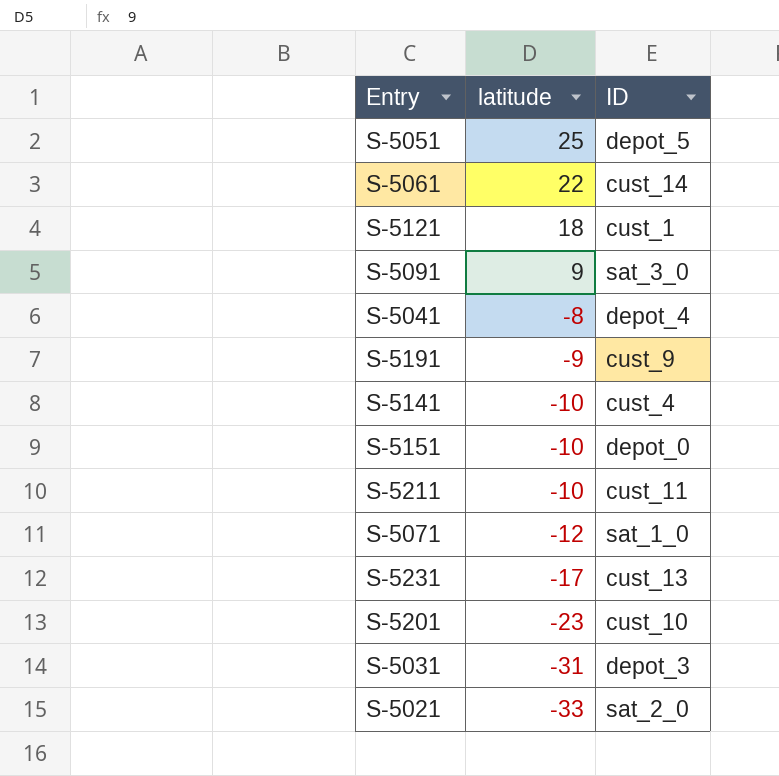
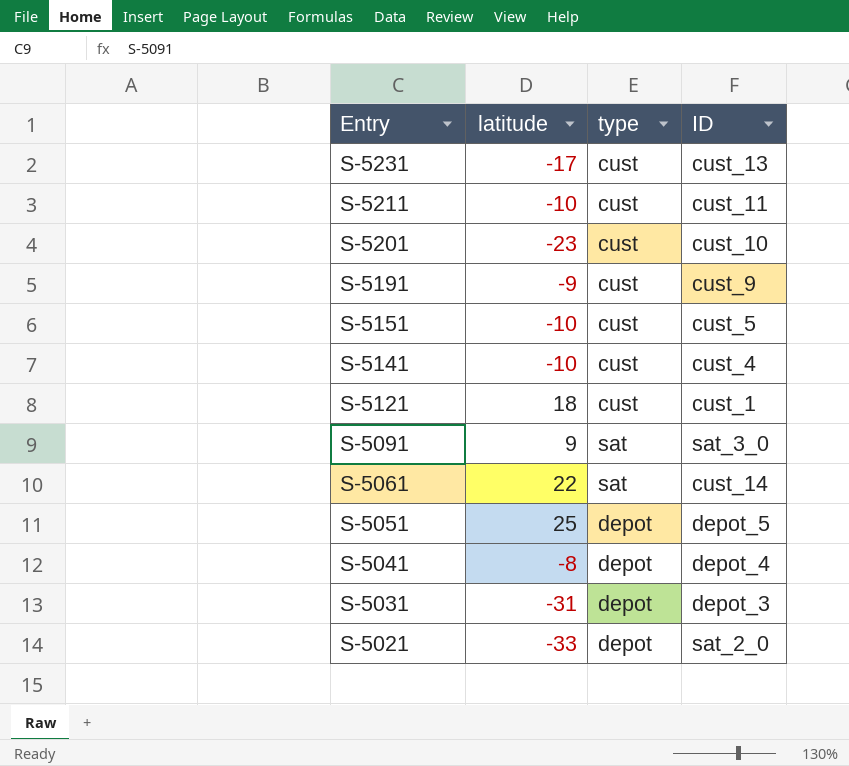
row order: latitude descending -> Entry descending
column type | position: none -> 3
row S-5071: -12 | sat_1_0 -> none
S-5151 | ID: depot_0 -> cust_5

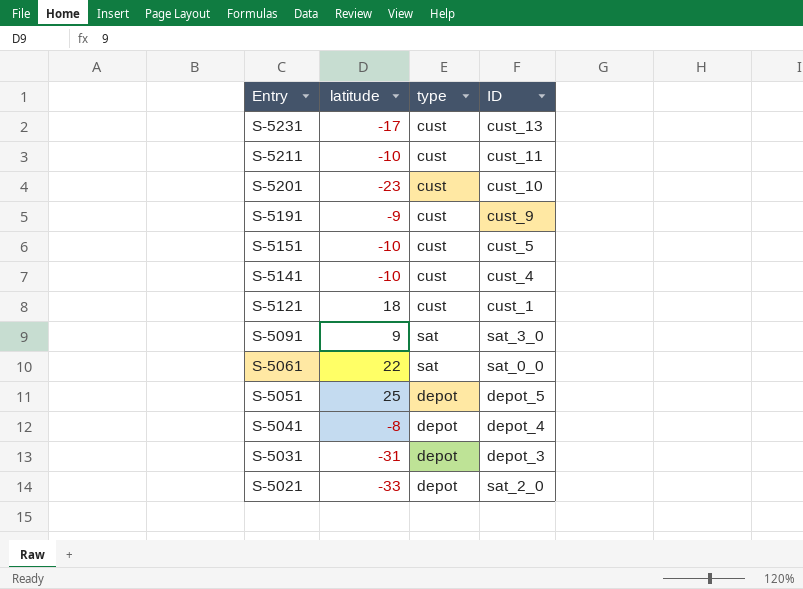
S-5061 | ID: cust_14 -> sat_0_0

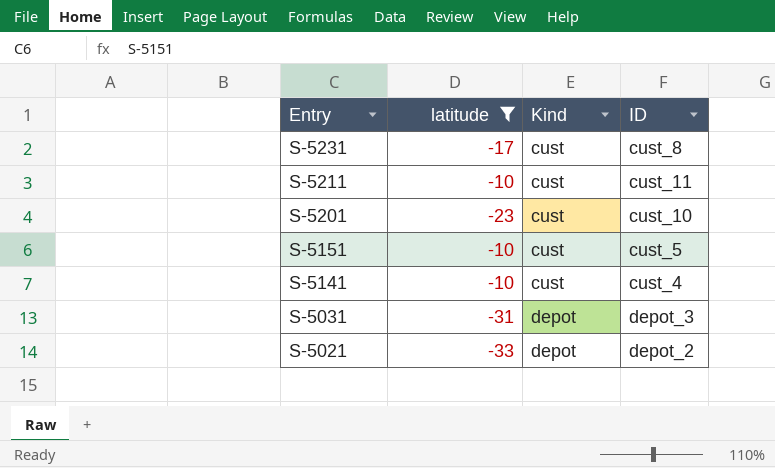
filter: none -> latitude <= -10
column name: type -> Kind
S-5231 | ID: cust_13 -> cust_8
S-5021 | ID: sat_2_0 -> depot_2

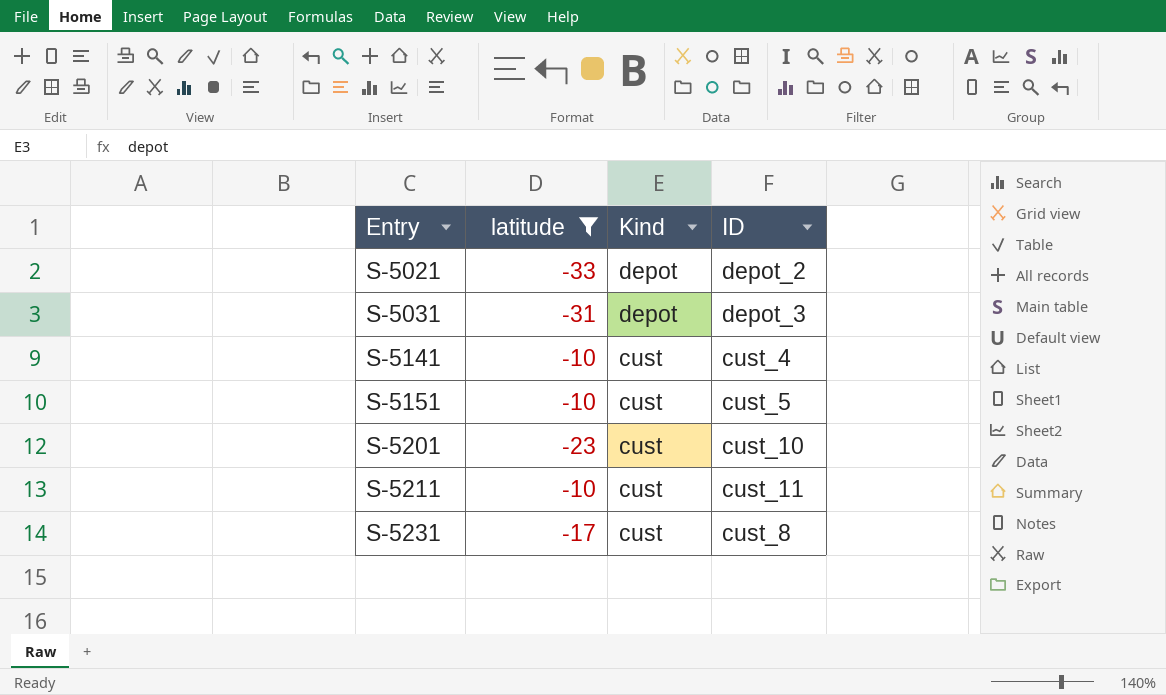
row order: Entry descending -> Entry ascending

